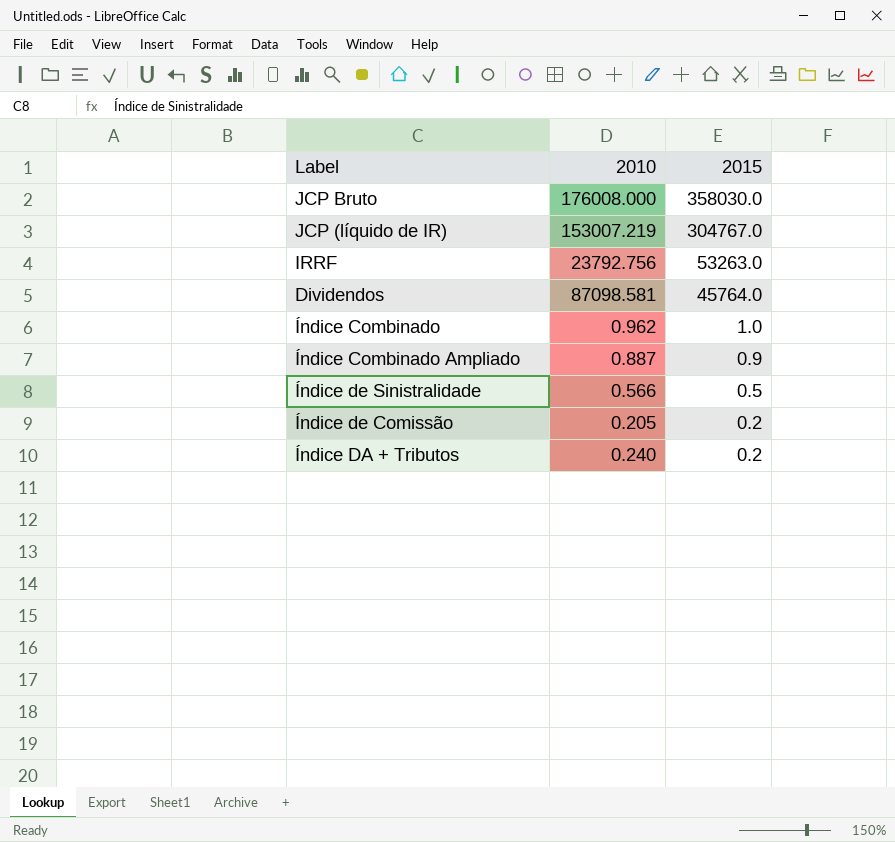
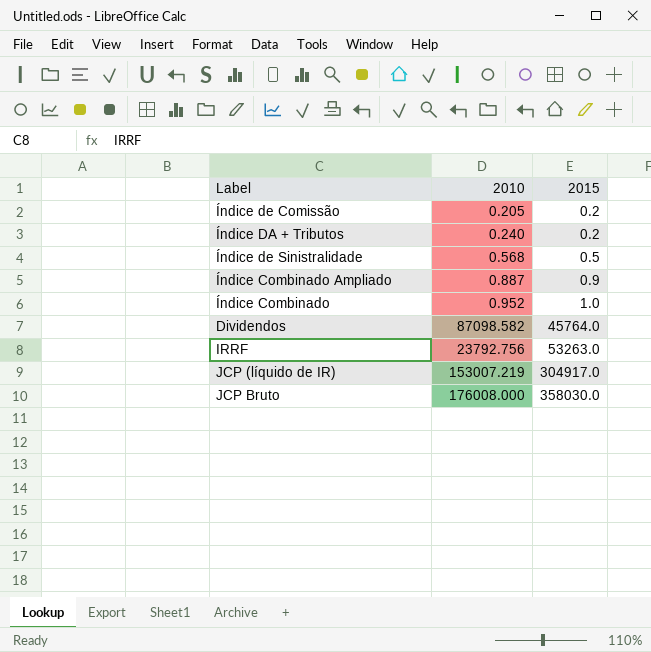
row order: 2015 descending -> 2015 ascending
Índice de Sinistralidade | 2010: 0.566 -> 0.568
Índice Combinado | 2010: 0.962 -> 0.952
Dividendos | 2010: 87098.581 -> 87098.582
JCP (líquido de IR) | 2015: 304767.0 -> 304917.0

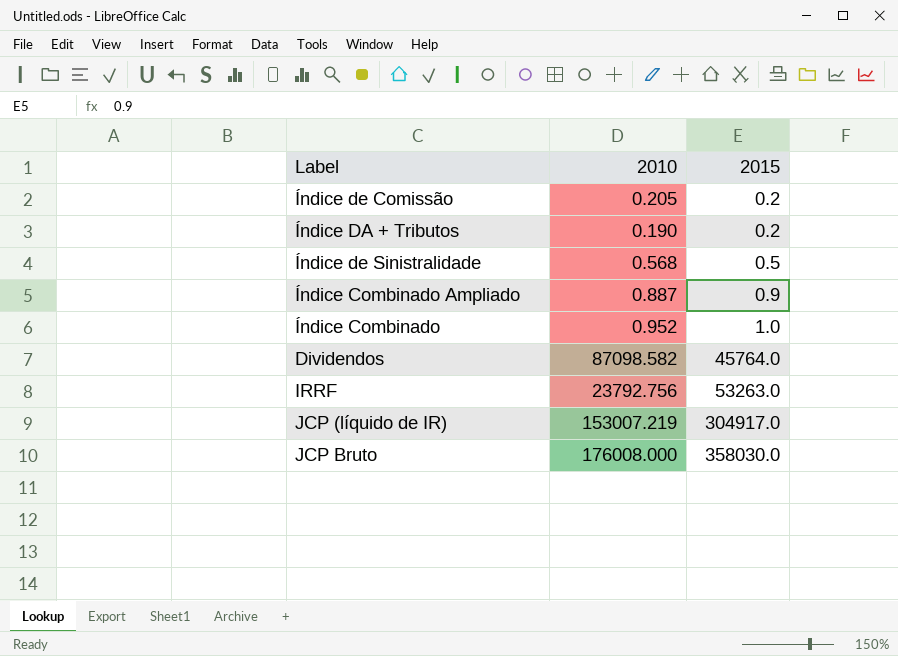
Índice DA + Tributos | 2010: 0.240 -> 0.190

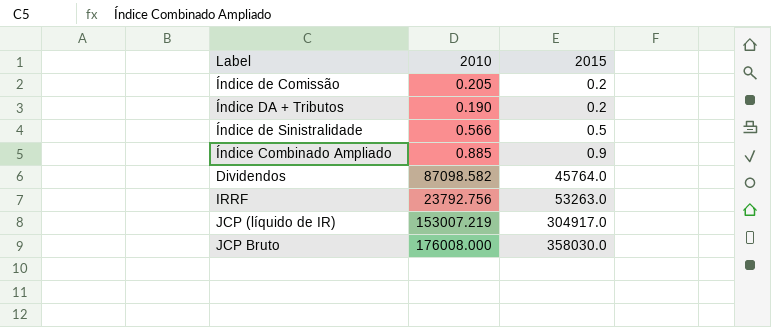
row Índice Combinado: 0.952 | 1.0 -> none
Índice de Sinistralidade | 2010: 0.568 -> 0.566
Índice Combinado Ampliado | 2010: 0.887 -> 0.885

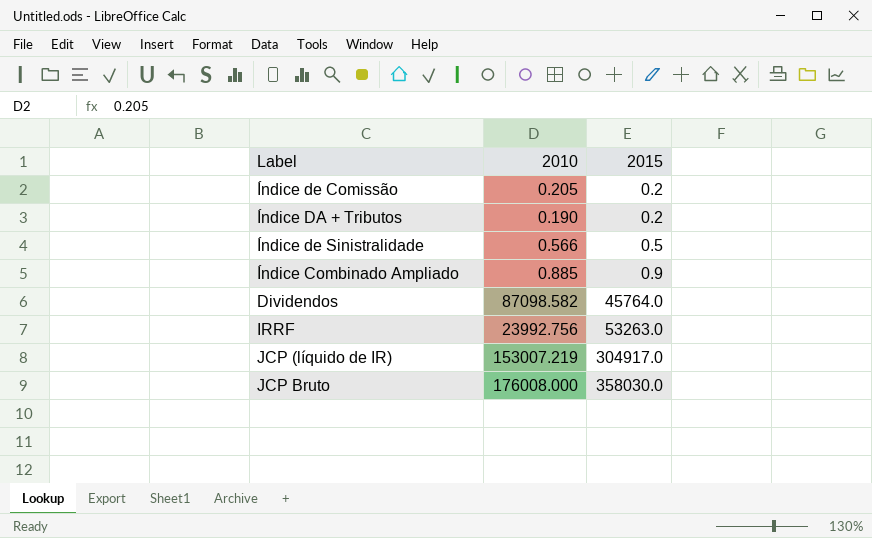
IRRF | 2010: 23792.756 -> 23992.756

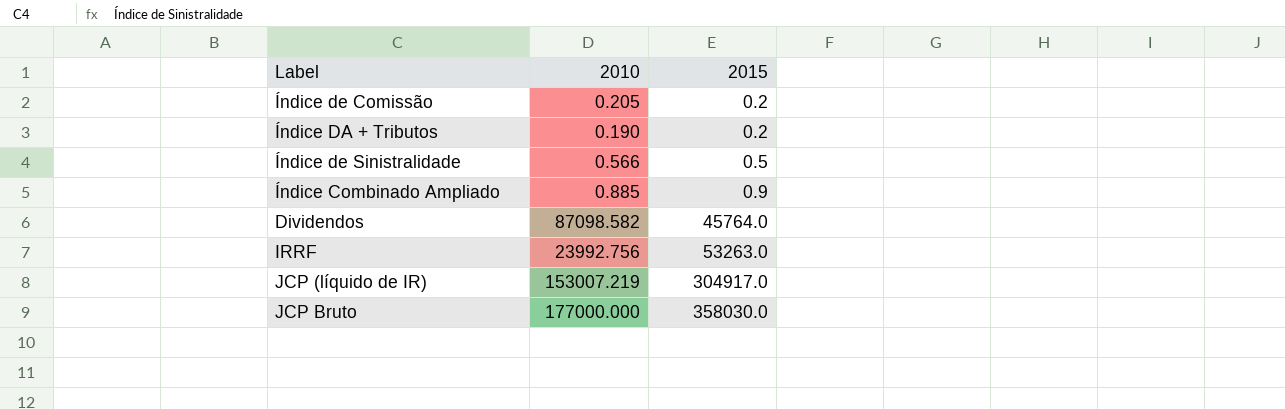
JCP Bruto | 2010: 176008.000 -> 177000.000

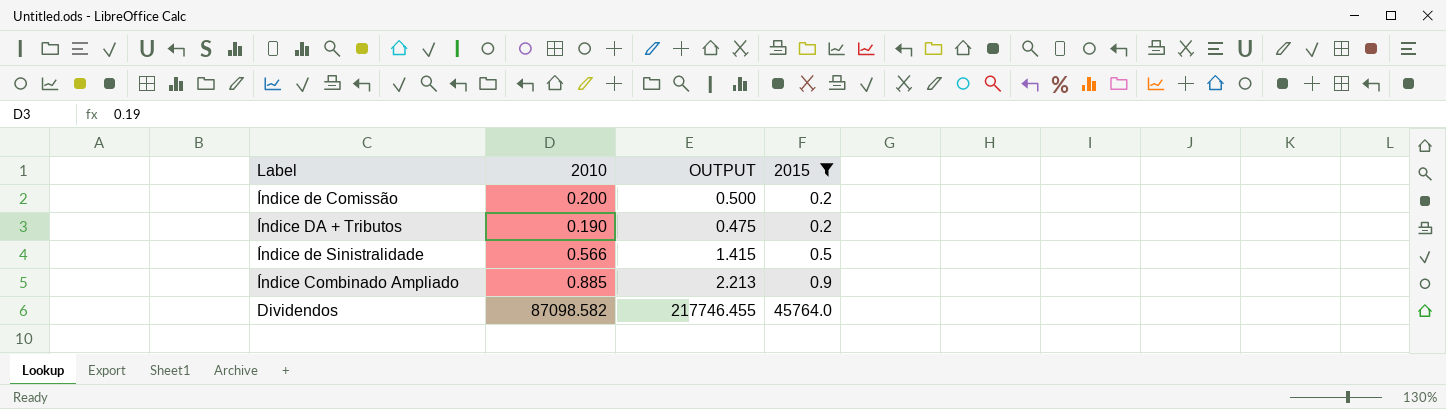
filter: none -> 2015 <= 45764.0
column OUTPUT | formula: none -> [2010] * 2.5
Índice de Comissão | 2010: 0.205 -> 0.200

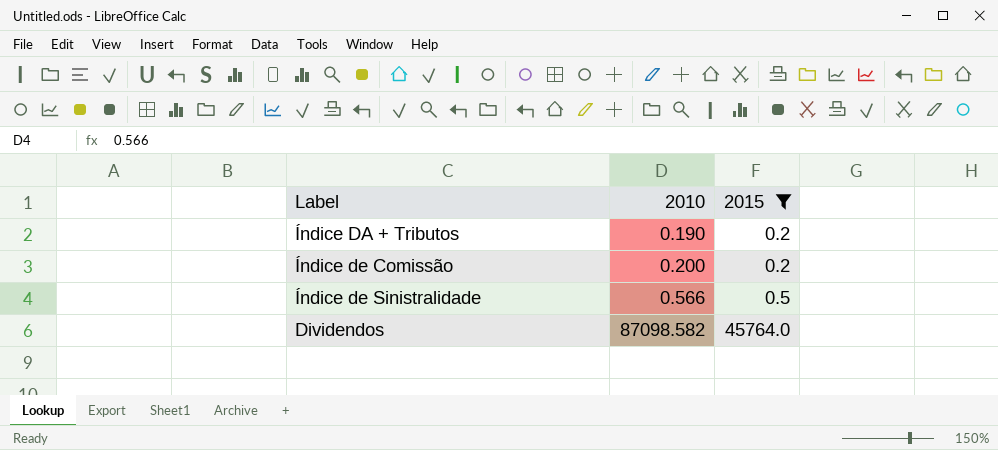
row order: 2015 ascending -> 2010 ascending
column OUTPUT | formula: [2010] * 2.5 -> none
row Índice Combinado Ampliado: 0.885 | 2.213 | 0.9 -> none

